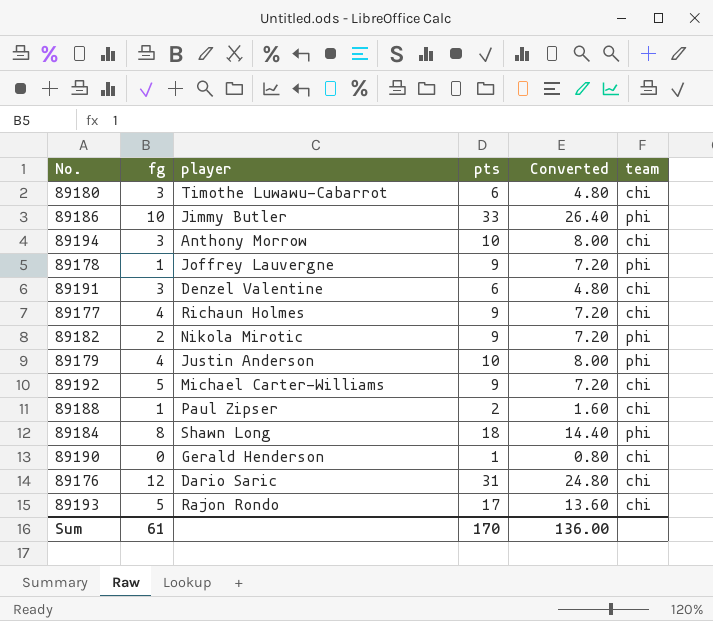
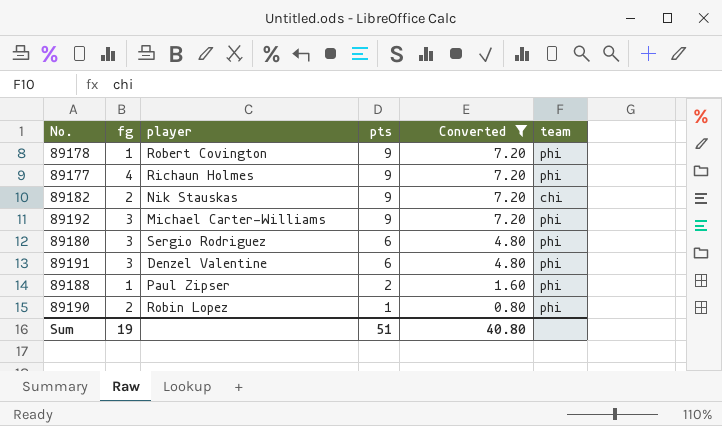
filter: none -> Converted <= 7.20
row order: none -> pts descending
89178 | player: Joffrey Lauvergne -> Robert Covington
89177 | team: chi -> phi
89182 | player: Nikola Mirotic -> Nik Stauskas
89182 | team: phi -> chi
89192 | fg: 5 -> 3
89192 | team: chi -> phi
89180 | player: Timothe Luwawu-Cabarrot -> Sergio Rodriguez
89180 | team: chi -> phi
89191 | team: chi -> phi
89188 | team: chi -> phi
89190 | fg: 0 -> 2
89190 | player: Gerald Henderson -> Robin Lopez
89190 | team: chi -> phi
Sum | fg: 61 -> 19
Sum | pts: 170 -> 51
Sum | Converted: 136.00 -> 40.80

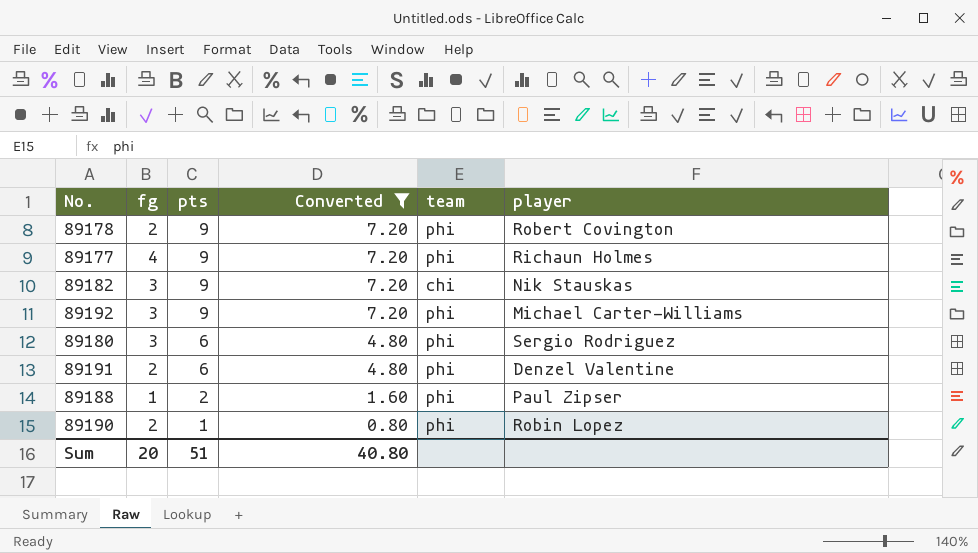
column player | position: 3 -> 6
89178 | fg: 1 -> 2
89182 | fg: 2 -> 3
89191 | fg: 3 -> 2
Sum | fg: 19 -> 20

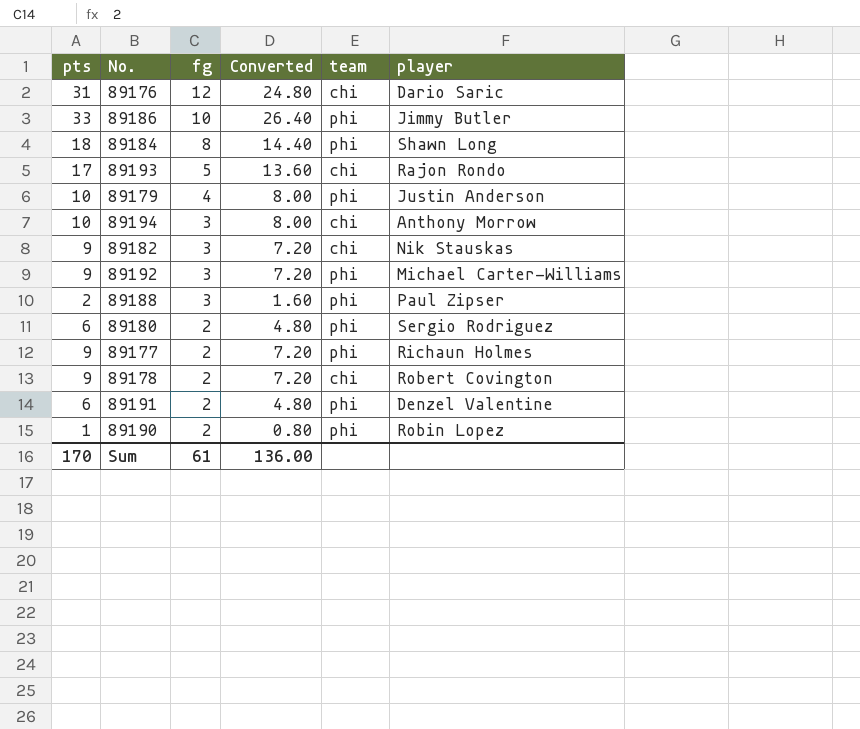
filter: Converted <= 7.20 -> none
row order: pts descending -> fg descending
column pts | position: 3 -> 1
89188 | fg: 1 -> 3
89180 | fg: 3 -> 2
89177 | fg: 4 -> 2
89178 | team: phi -> chi
Sum | pts: 51 -> 170
Sum | fg: 20 -> 61
Sum | Converted: 40.80 -> 136.00

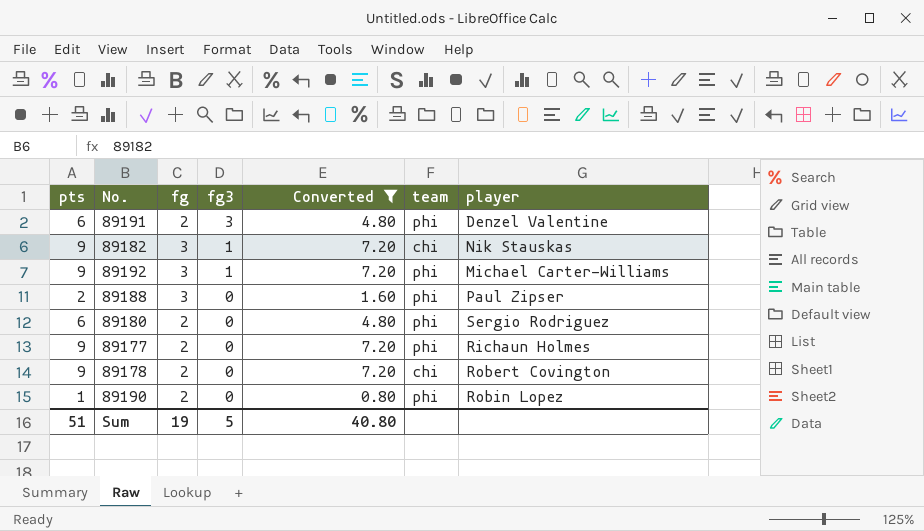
filter: none -> Converted <= 7.20
row order: fg descending -> fg3 descending
column fg3 | position: none -> 4
Sum | pts: 170 -> 51
Sum | fg: 61 -> 19
Sum | Converted: 136.00 -> 40.80

